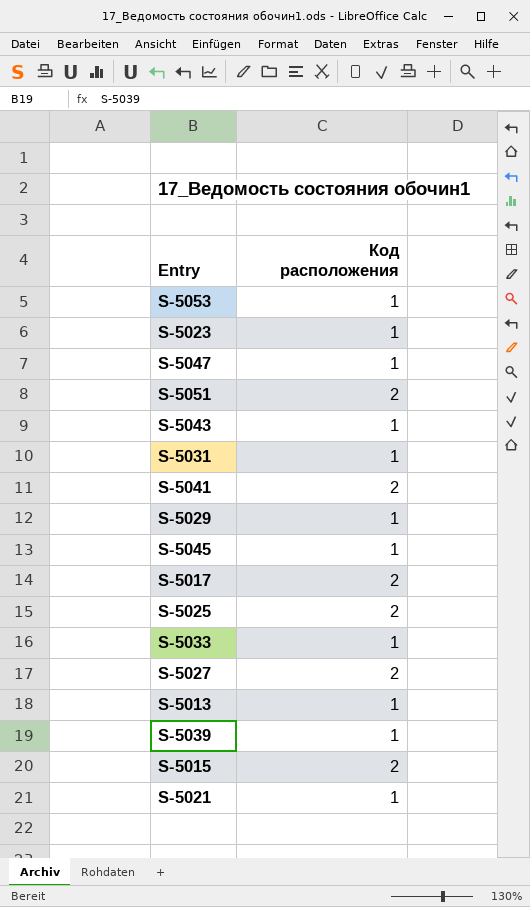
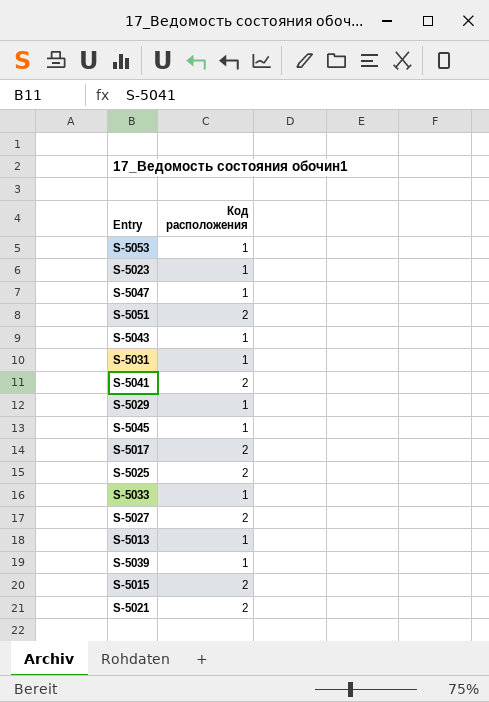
S-5021 | Код расположения: 1 -> 2

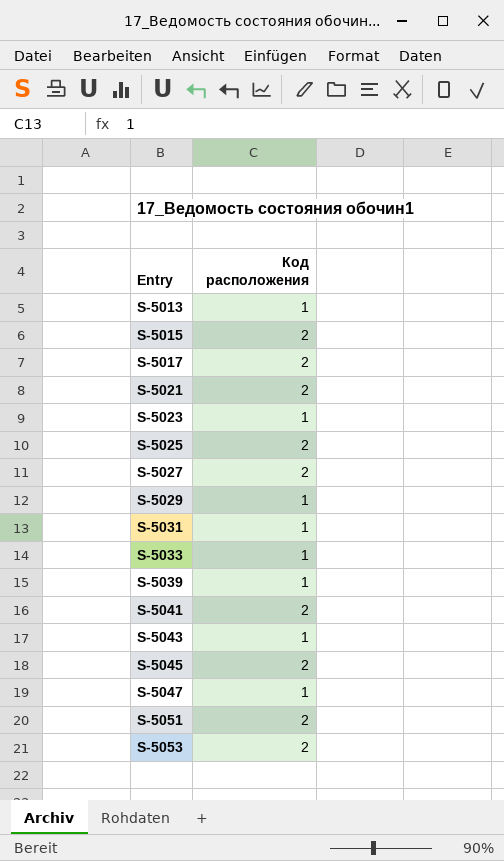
row order: none -> Entry ascending
S-5045 | Код расположения: 1 -> 2
S-5053 | Код расположения: 1 -> 2

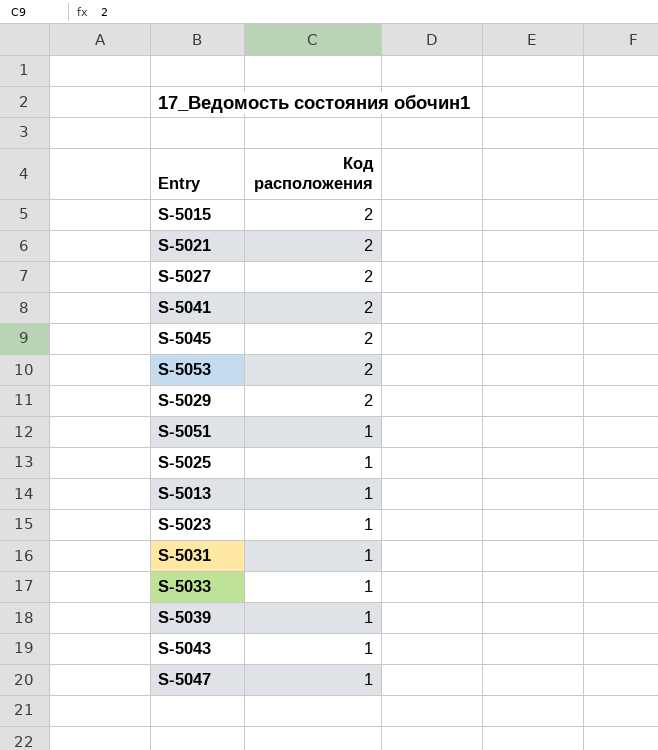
row order: Entry ascending -> Код расположения descending
row S-5017: 2 -> none
S-5029 | Код расположения: 1 -> 2
S-5051 | Код расположения: 2 -> 1
S-5025 | Код расположения: 2 -> 1

